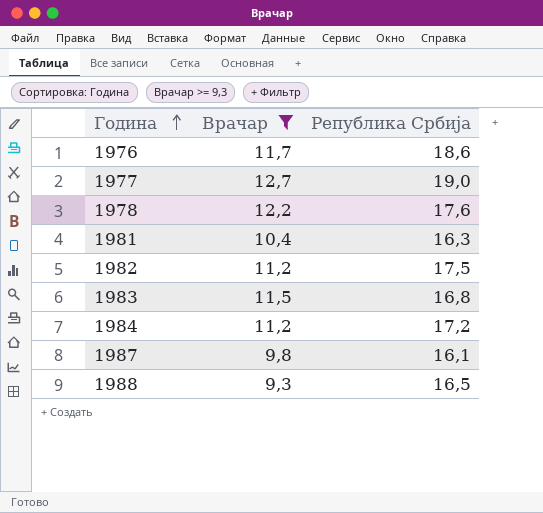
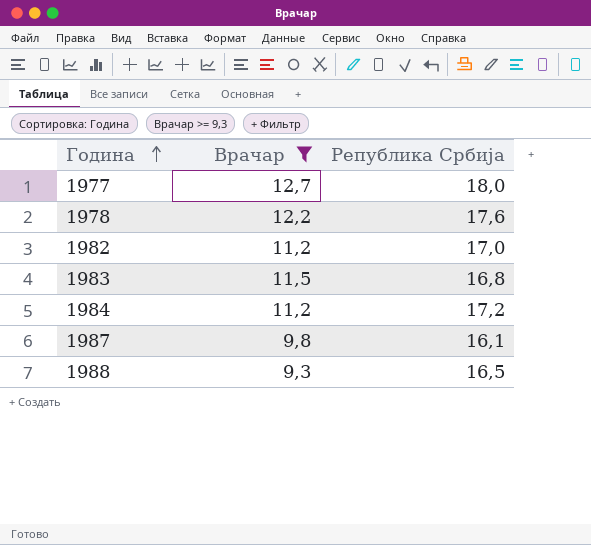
row 1976: 11,7 | 18,6 -> none
row 1981: 10,4 | 16,3 -> none
1977 | Република Србија: 19,0 -> 18,0
1982 | Република Србија: 17,5 -> 17,0

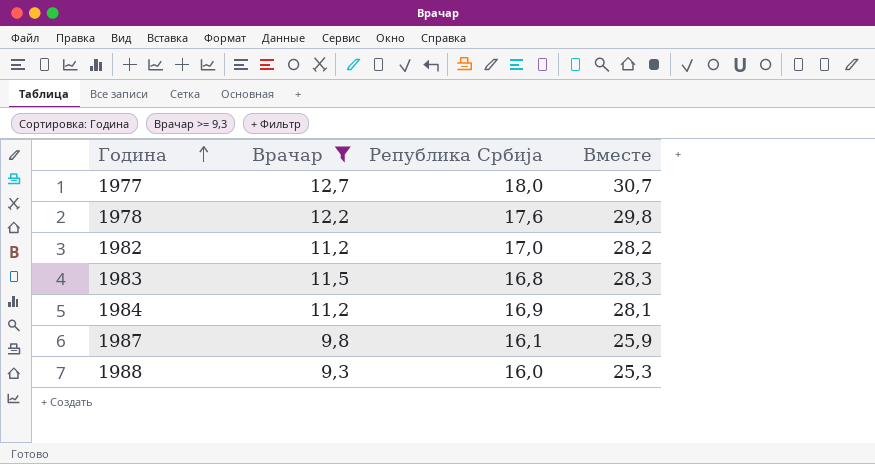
column Вместе | formula: none -> [Врачар] + [Република Србија]
1984 | Република Србија: 17,2 -> 16,9
1988 | Република Србија: 16,5 -> 16,0

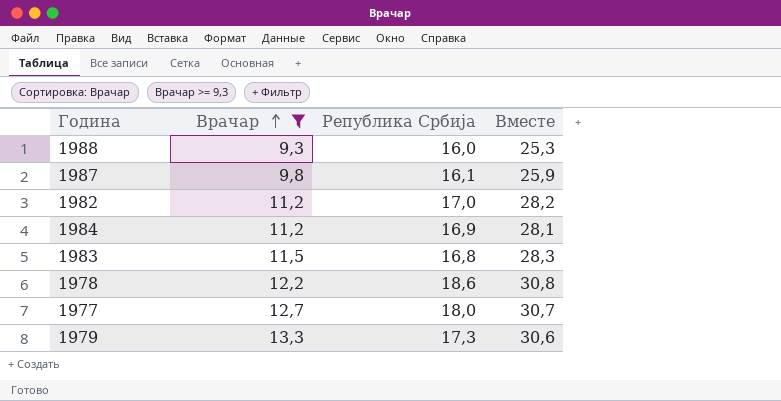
row order: Година ascending -> Врачар ascending
1978 | Република Србија: 17,6 -> 18,6
1978 | Вместе: 29,8 -> 30,8
row 1979: none -> 13,3 | 17,3 | 30,6

